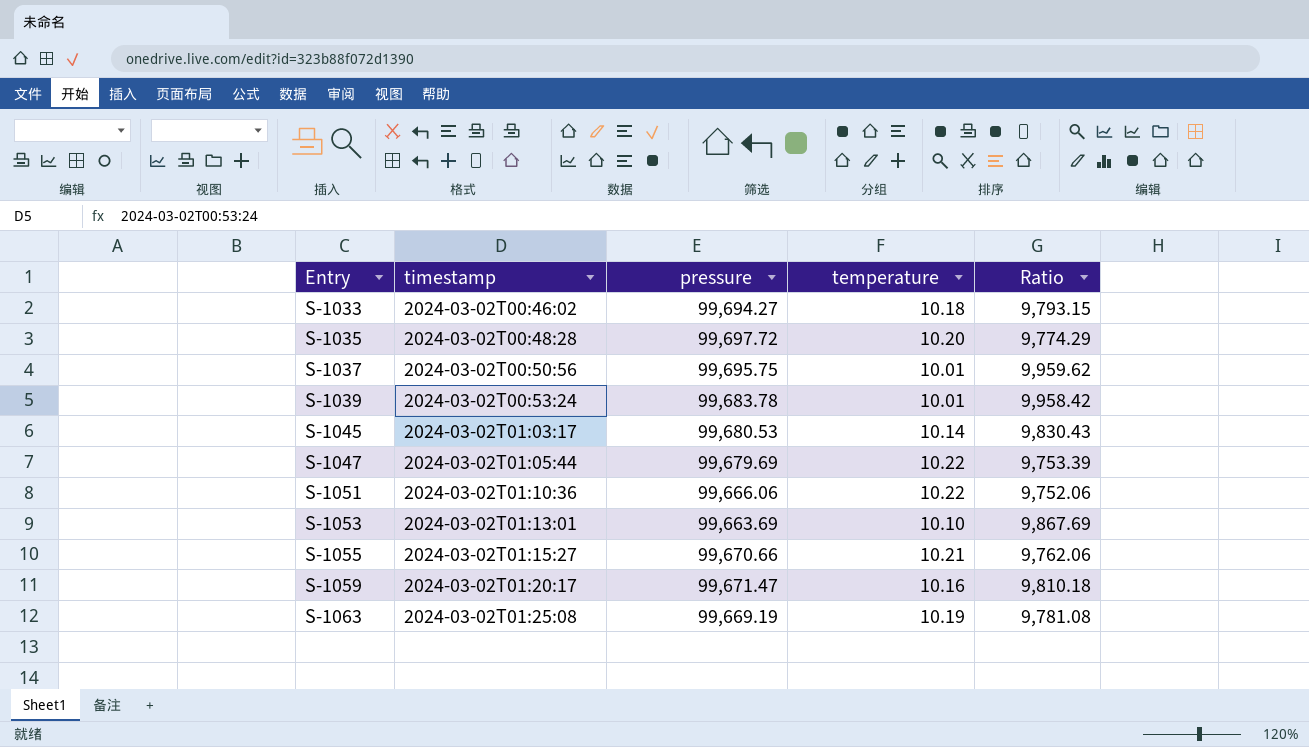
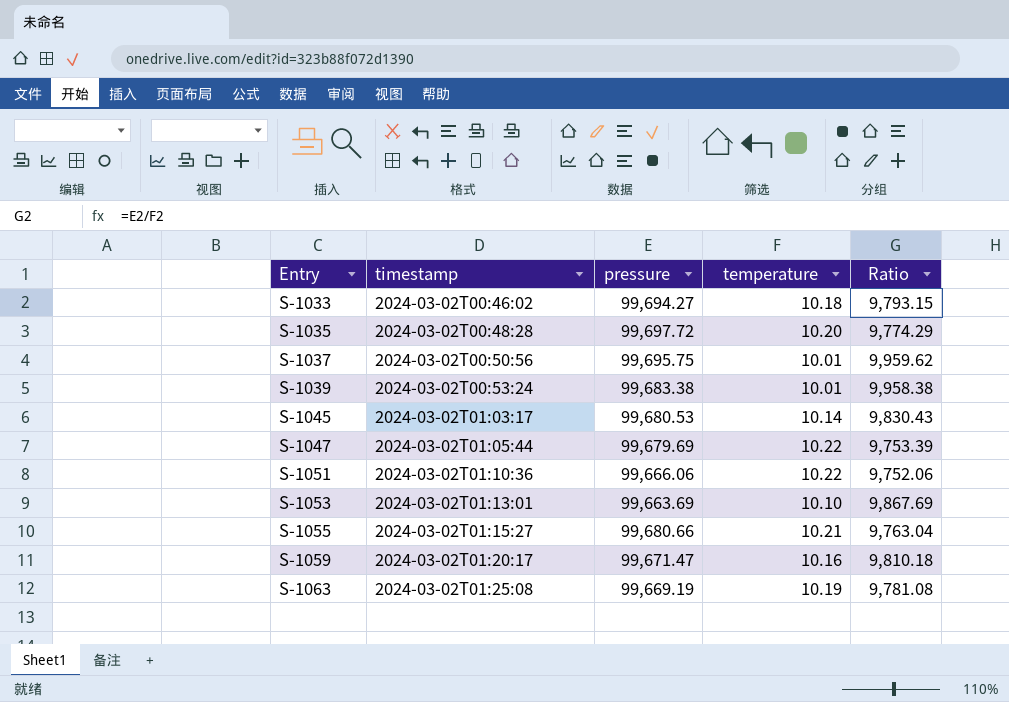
S-1039 | pressure: 99,683.78 -> 99,683.38
S-1039 | Ratio: 9,958.42 -> 9,958.38
S-1055 | pressure: 99,670.66 -> 99,680.66
S-1055 | Ratio: 9,762.06 -> 9,763.04

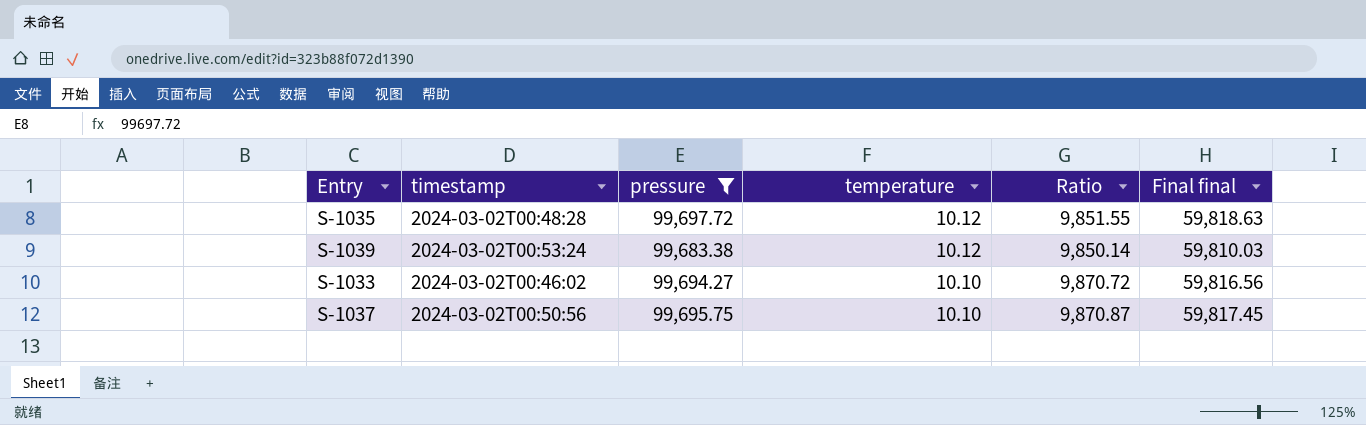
filter: none -> pressure >= 99,683.38
row order: Entry ascending -> temperature descending
column Final final | formula: none -> [pressure] * 0.6
S-1035 | temperature: 10.20 -> 10.12
S-1035 | Ratio: 9,774.29 -> 9,851.55
S-1039 | temperature: 10.01 -> 10.12
S-1039 | Ratio: 9,958.38 -> 9,850.14
S-1033 | temperature: 10.18 -> 10.10
S-1033 | Ratio: 9,793.15 -> 9,870.72
S-1037 | temperature: 10.01 -> 10.10
S-1037 | Ratio: 9,959.62 -> 9,870.87

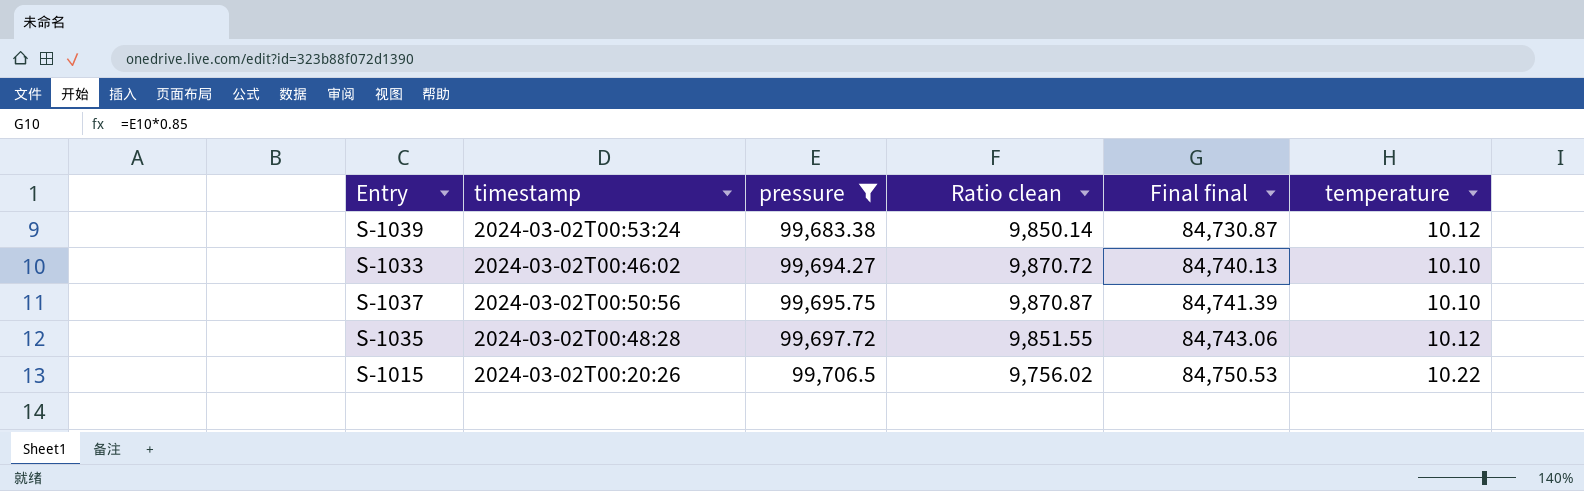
row order: temperature descending -> pressure ascending
column name: Ratio -> Ratio clean
column Final final | formula: [pressure] * 0.6 -> [pressure] * 0.85
column temperature | position: 4 -> 6
row S-1015: none -> 2024-03-02T00:20:26 | 99,706.5 | 9,756.02 | 84,750.53 | 10.22

